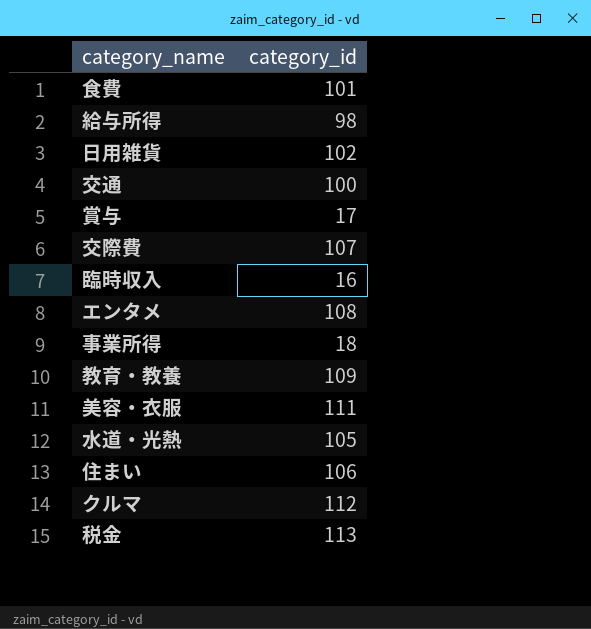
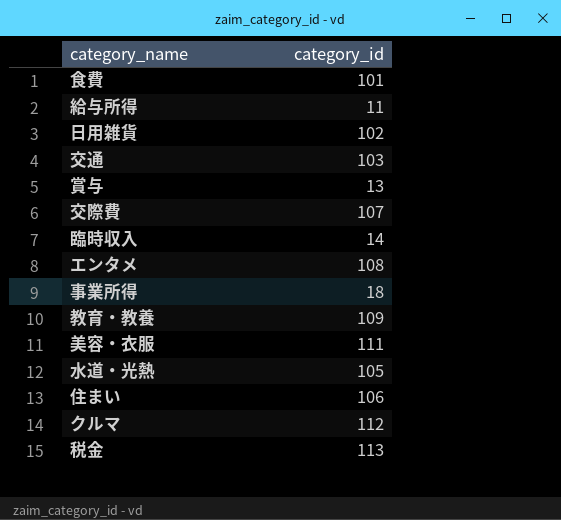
給与所得 | category_id: 98 -> 11
交通 | category_id: 100 -> 103
賞与 | category_id: 17 -> 13
臨時収入 | category_id: 16 -> 14

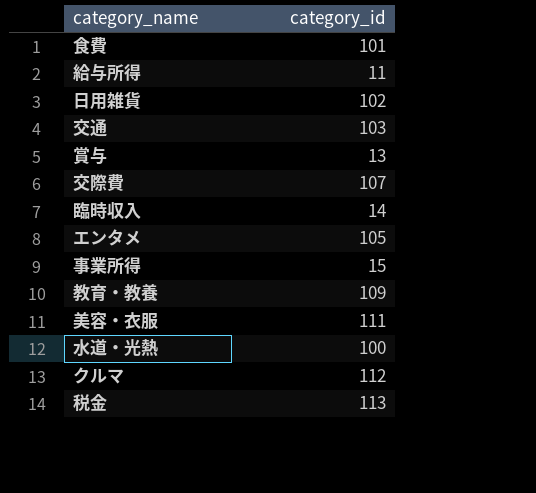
row 住まい: 106 -> none
エンタメ | category_id: 108 -> 105
事業所得 | category_id: 18 -> 15
水道・光熱 | category_id: 105 -> 100

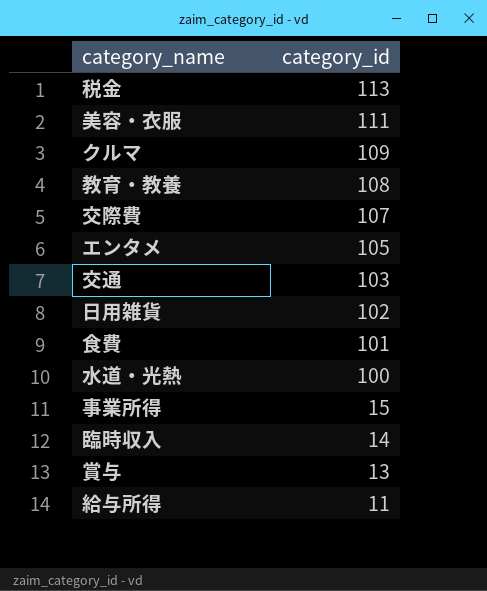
row order: none -> category_id descending
クルマ | category_id: 112 -> 109
教育・教養 | category_id: 109 -> 108

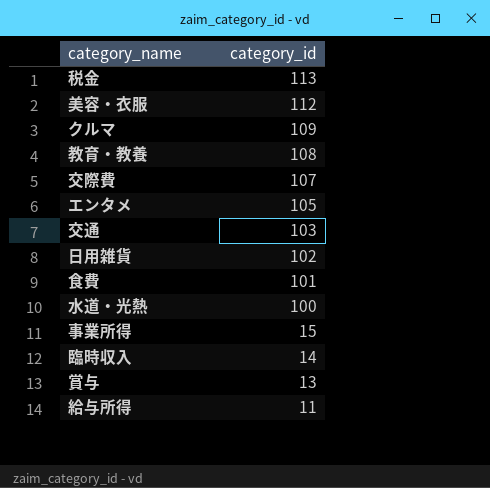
美容・衣服 | category_id: 111 -> 112

